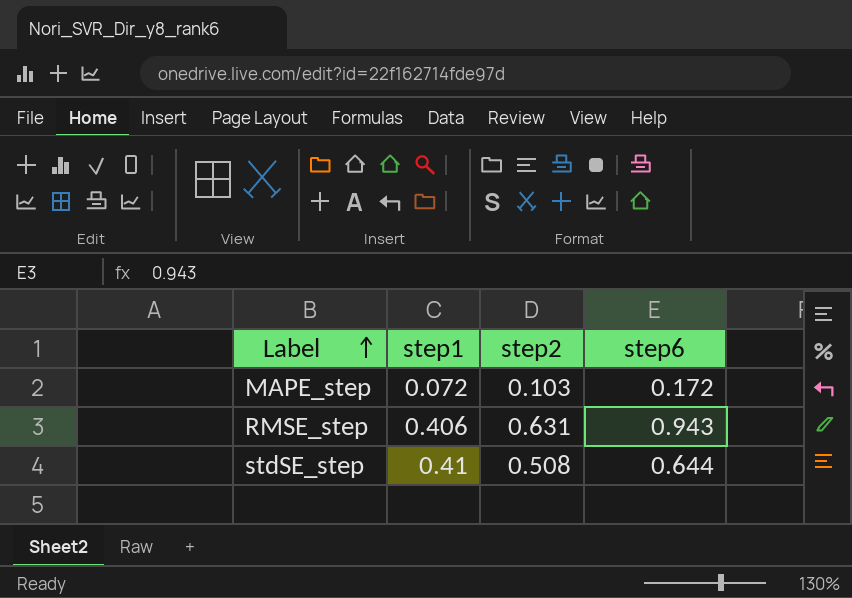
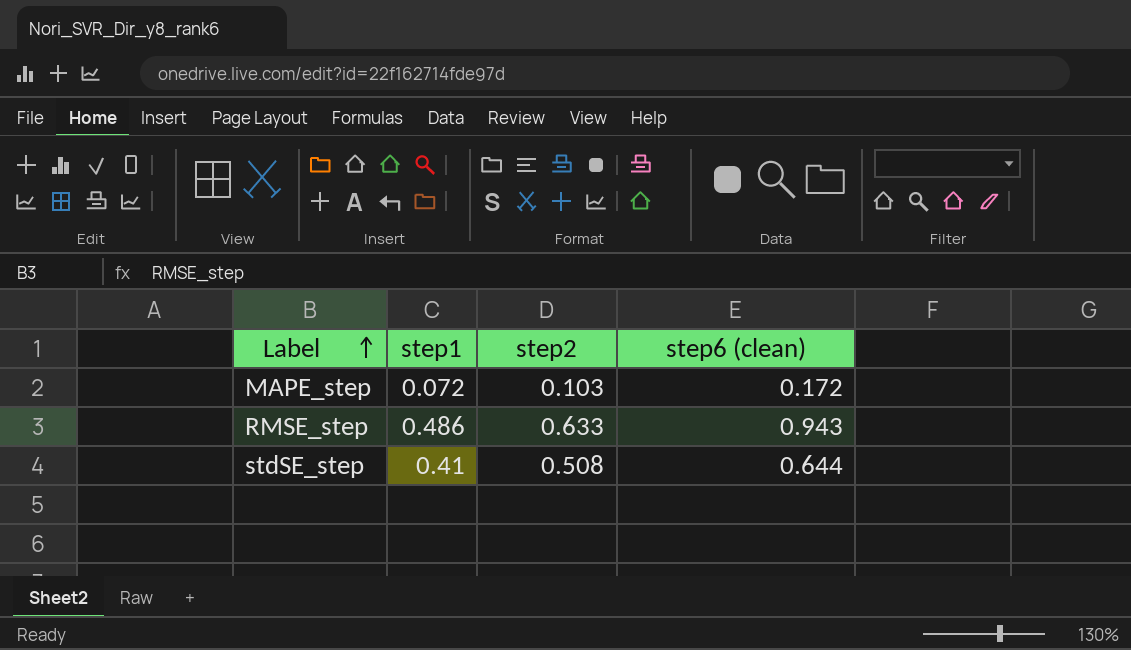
column name: step6 -> step6 (clean)
RMSE_step | step1: 0.406 -> 0.486
RMSE_step | step2: 0.631 -> 0.633

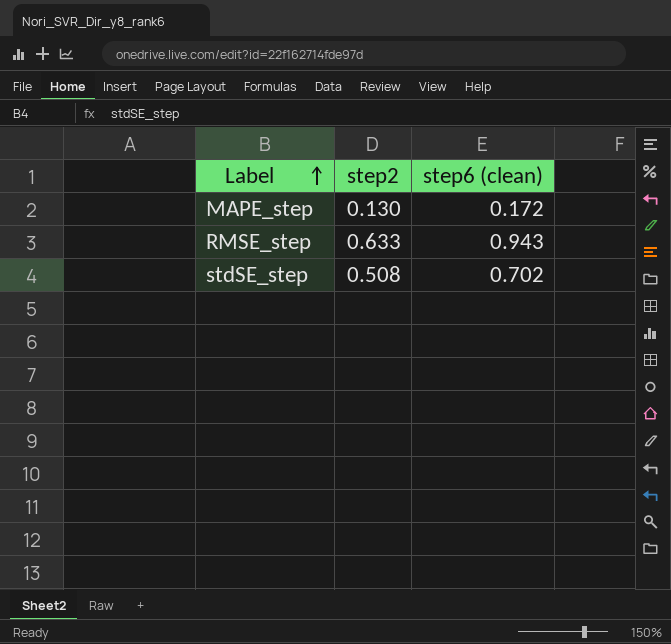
column step1 | position: 2 -> none
MAPE_step | step2: 0.103 -> 0.130
stdSE_step | step6 (clean): 0.644 -> 0.702

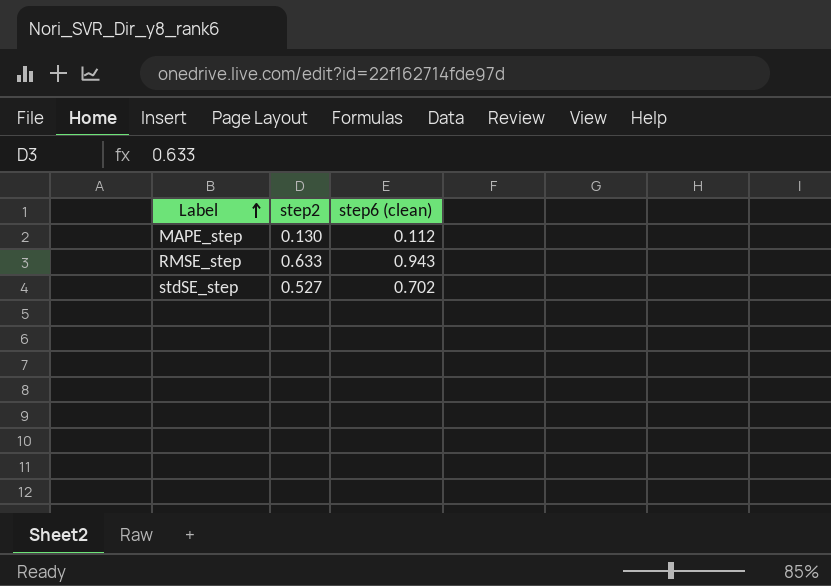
MAPE_step | step6 (clean): 0.172 -> 0.112
stdSE_step | step2: 0.508 -> 0.527

